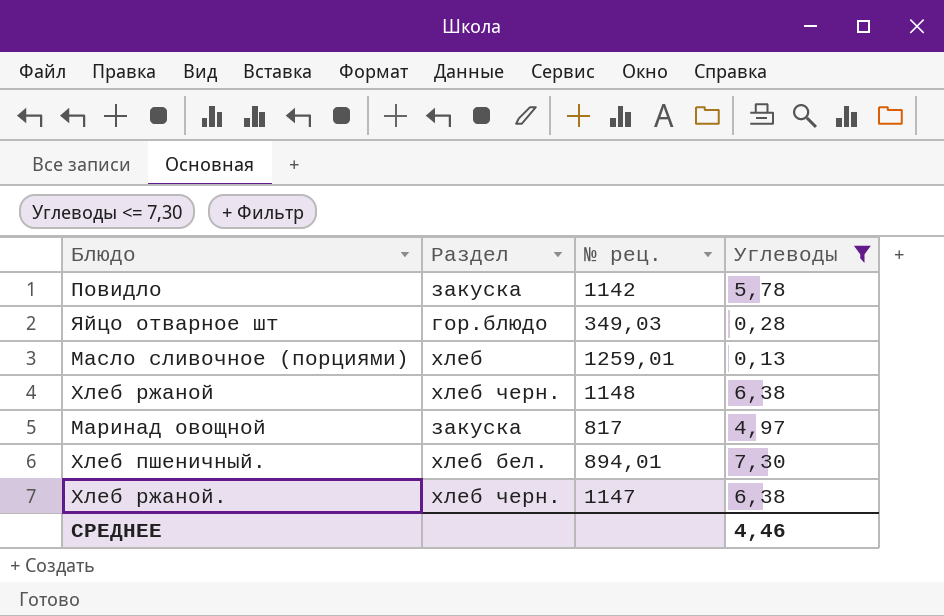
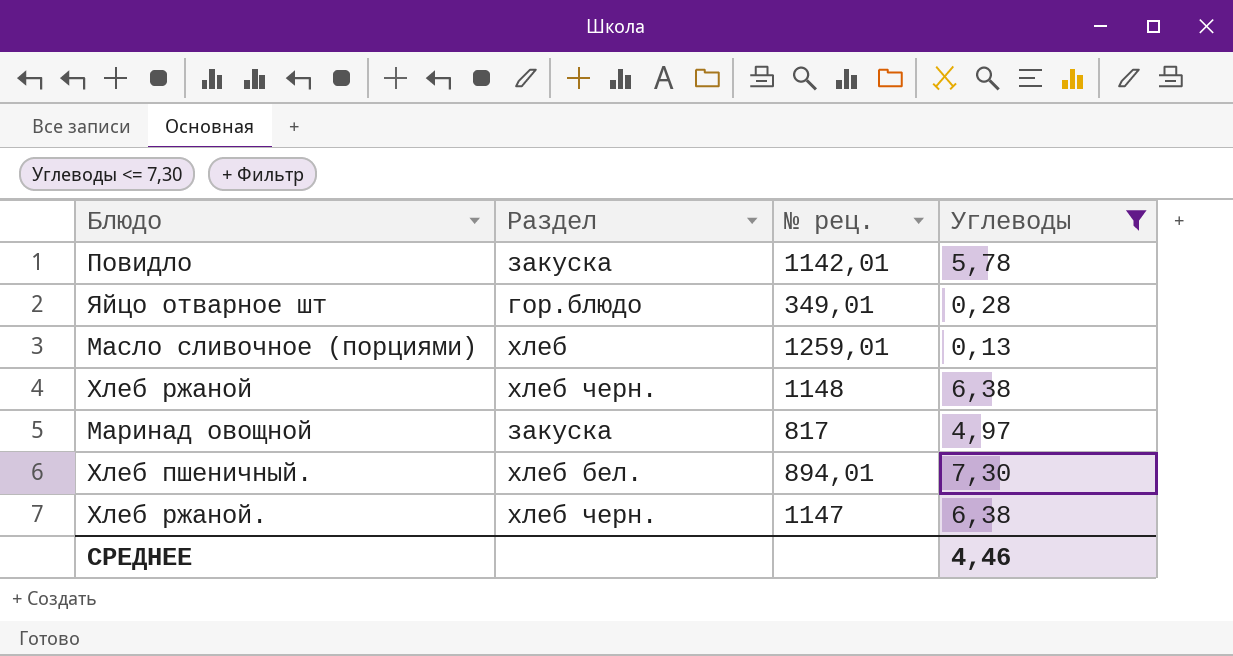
Повидло | № рец.: 1142 -> 1142,01
Яйцо отварное шт | № рец.: 349,03 -> 349,01

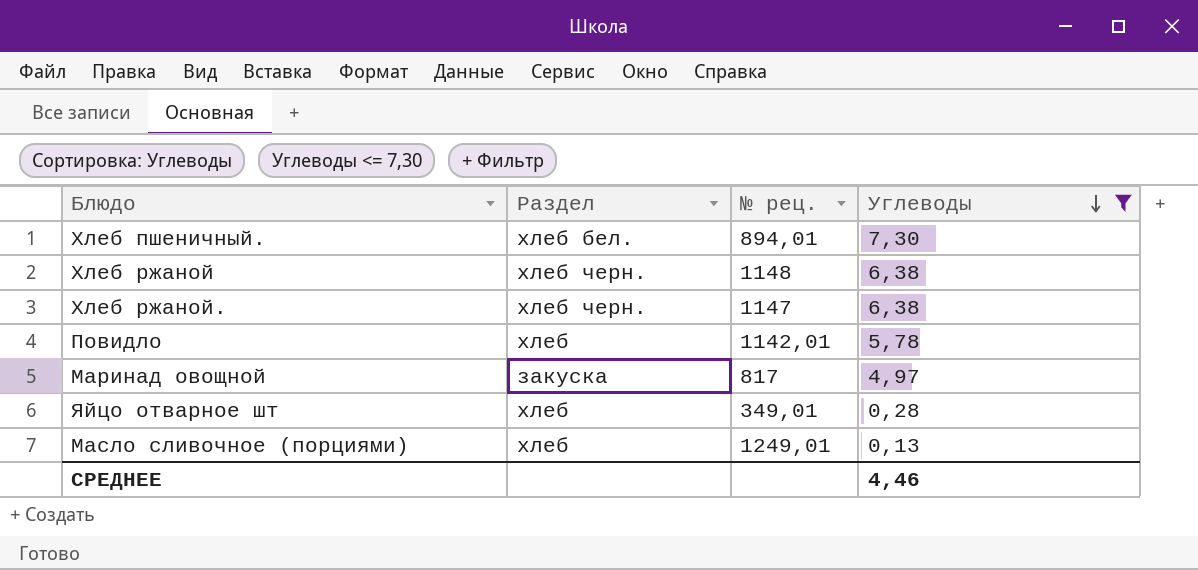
row order: none -> Углеводы descending
Повидло | Раздел: закуска -> хлеб
Яйцо отварное шт | Раздел: гор.блюдо -> хлеб
Масло сливочное (порциями) | № рец.: 1259,01 -> 1249,01

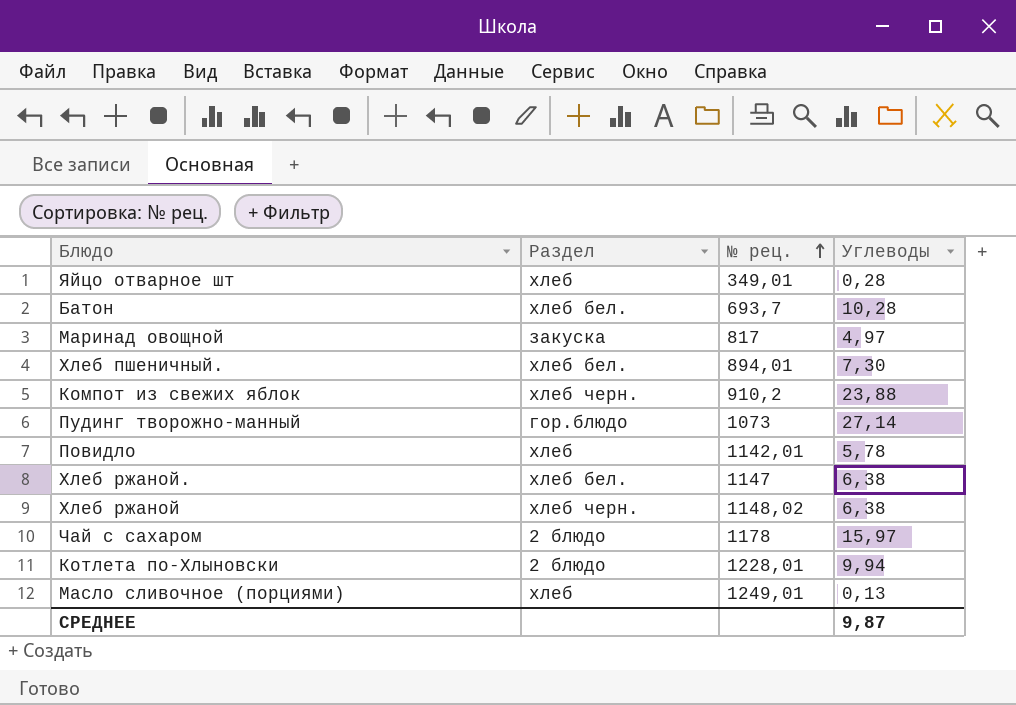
filter: Углеводы <= 7,30 -> none
row order: Углеводы descending -> № рец. ascending
Хлеб ржаной. | Раздел: хлеб черн. -> хлеб бел.
Хлеб ржаной | № рец.: 1148 -> 1148,02
СРЕДНЕЕ | Углеводы: 4,46 -> 9,87

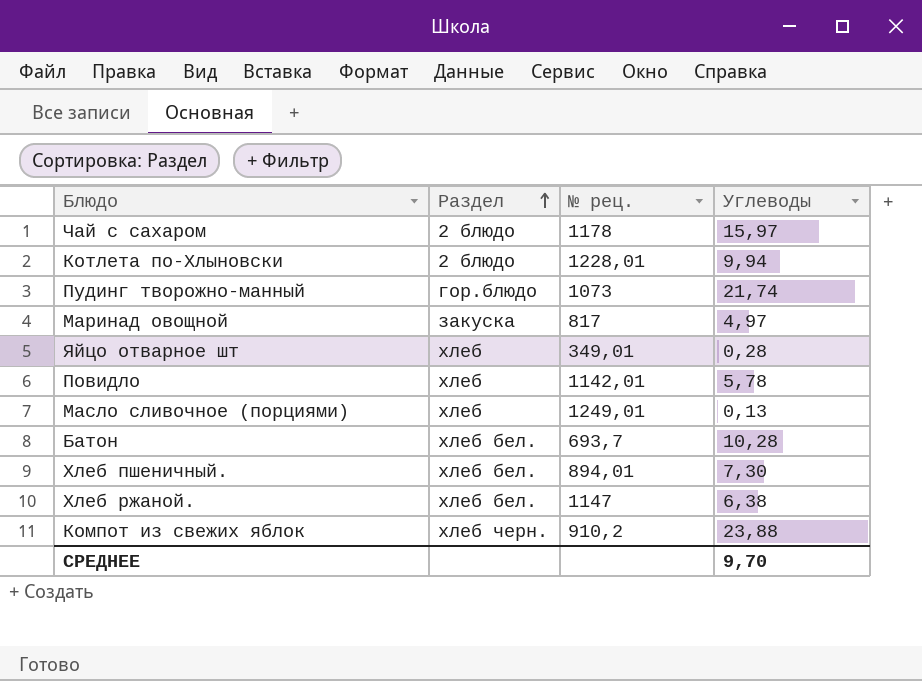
row order: № рец. ascending -> Раздел ascending
row Хлеб ржаной: хлеб черн. | 1148,02 | 6,38 -> none
Пудинг творожно-манный | Углеводы: 27,14 -> 21,74
СРЕДНЕЕ | Углеводы: 9,87 -> 9,70

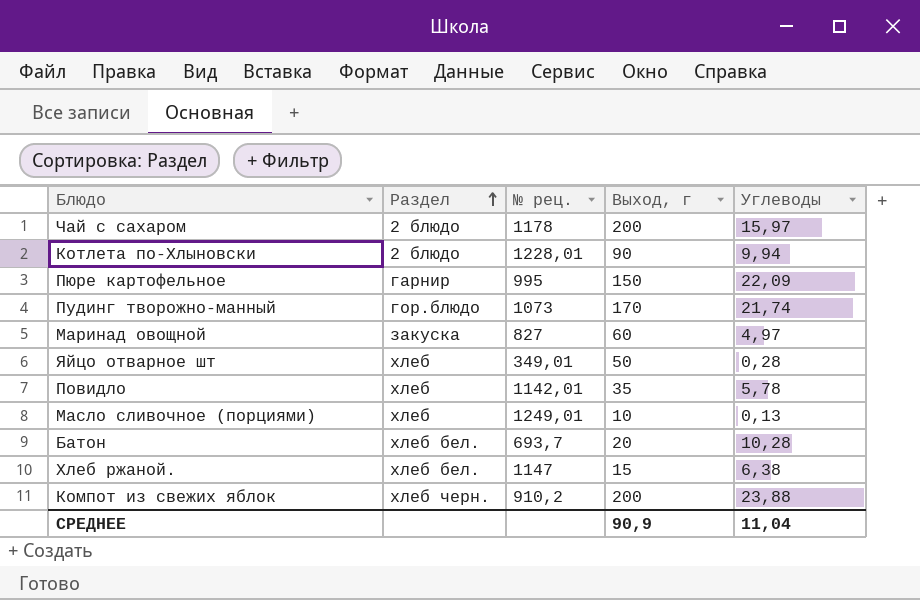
column Выход, г | position: none -> 4
row Хлеб пшеничный.: хлеб бел. | 894,01 | 7,30 -> none
row Пюре картофельное: none -> гарнир | 995 | 150 | 22,09
Маринад овощной | № рец.: 817 -> 827
СРЕДНЕЕ | Углеводы: 9,70 -> 11,04

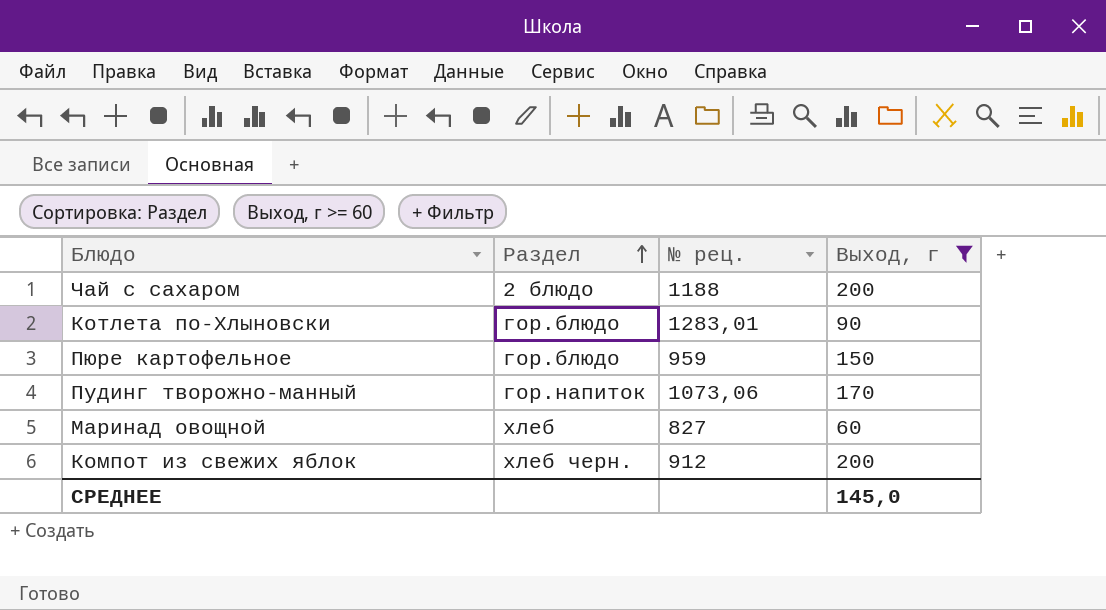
filter: none -> Выход, г >= 60
column Углеводы | position: 5 -> none
Чай с сахаром | № рец.: 1178 -> 1188
Котлета по-Хлыновски | Раздел: 2 блюдо -> гор.блюдо
Котлета по-Хлыновски | № рец.: 1228,01 -> 1283,01
Пюре картофельное | Раздел: гарнир -> гор.блюдо
Пюре картофельное | № рец.: 995 -> 959
Пудинг творожно-манный | Раздел: гор.блюдо -> гор.напиток
Пудинг творожно-манный | № рец.: 1073 -> 1073,06
Маринад овощной | Раздел: закуска -> хлеб
Компот из свежих яблок | № рец.: 910,2 -> 912
СРЕДНЕЕ | Выход, г: 90,9 -> 145,0

